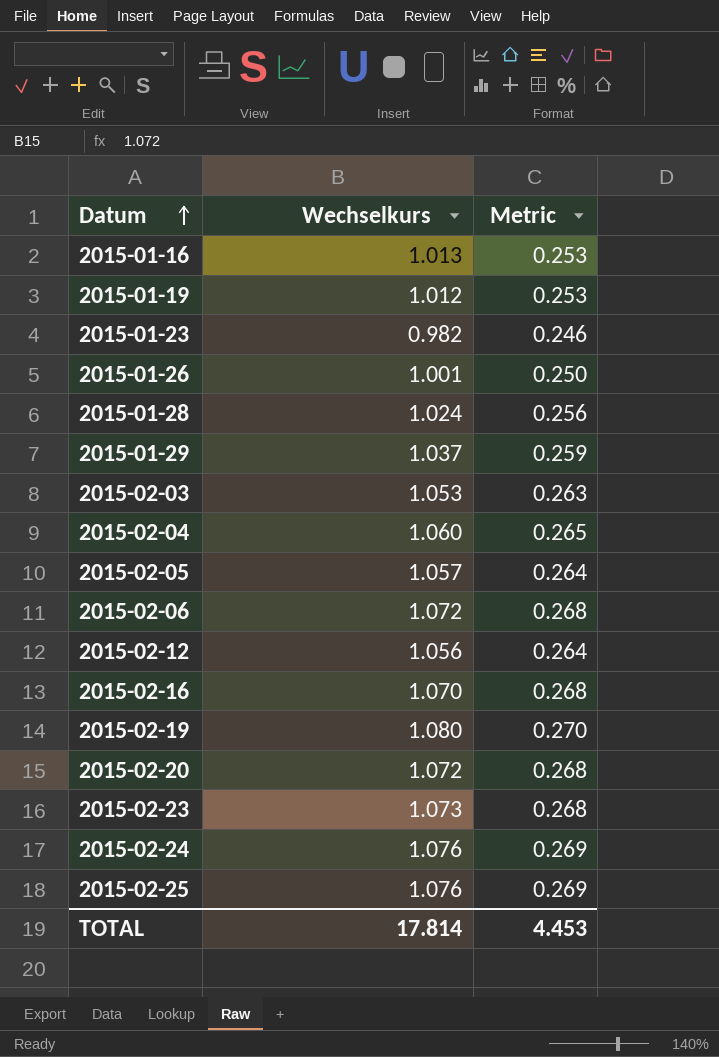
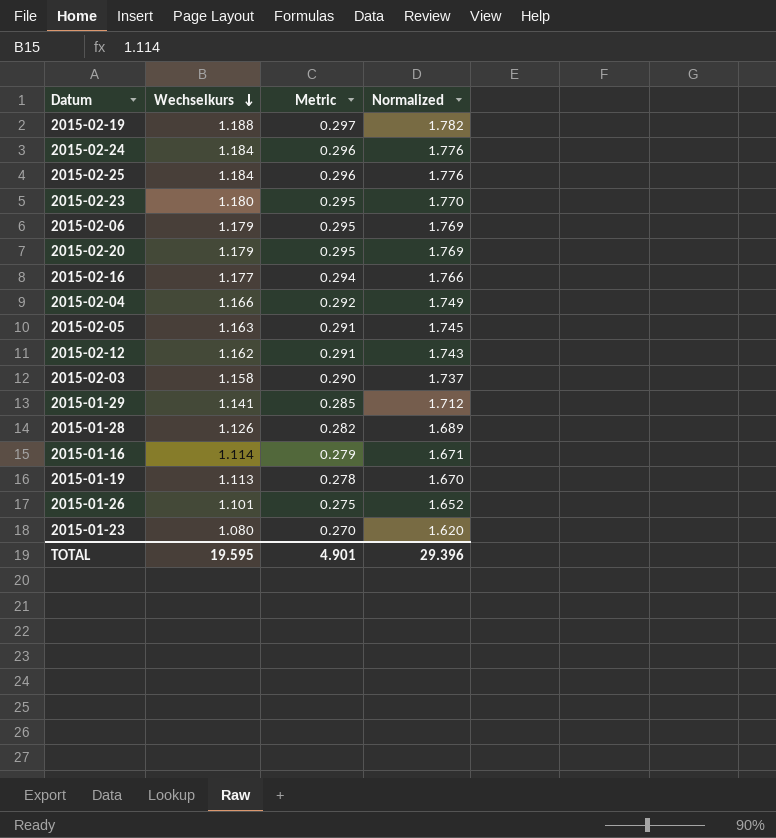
row order: Datum ascending -> Wechselkurs descending
column Normalized | formula: none -> [Wechselkurs] * 1.5
2015-02-19 | Wechselkurs: 1.080 -> 1.188
2015-02-19 | Metric: 0.270 -> 0.297
2015-02-24 | Wechselkurs: 1.076 -> 1.184
2015-02-24 | Metric: 0.269 -> 0.296
2015-02-25 | Wechselkurs: 1.076 -> 1.184
2015-02-25 | Metric: 0.269 -> 0.296
2015-02-23 | Wechselkurs: 1.073 -> 1.180
2015-02-23 | Metric: 0.268 -> 0.295
2015-02-06 | Wechselkurs: 1.072 -> 1.179
2015-02-06 | Metric: 0.268 -> 0.295
2015-02-20 | Wechselkurs: 1.072 -> 1.179
2015-02-20 | Metric: 0.268 -> 0.295
2015-02-16 | Wechselkurs: 1.070 -> 1.177
2015-02-16 | Metric: 0.268 -> 0.294
2015-02-04 | Wechselkurs: 1.060 -> 1.166
2015-02-04 | Metric: 0.265 -> 0.292
2015-02-05 | Wechselkurs: 1.057 -> 1.163
2015-02-05 | Metric: 0.264 -> 0.291
2015-02-12 | Wechselkurs: 1.056 -> 1.162
2015-02-12 | Metric: 0.264 -> 0.291
2015-02-03 | Wechselkurs: 1.053 -> 1.158
2015-02-03 | Metric: 0.263 -> 0.290
2015-01-29 | Wechselkurs: 1.037 -> 1.141
2015-01-29 | Metric: 0.259 -> 0.285
2015-01-28 | Wechselkurs: 1.024 -> 1.126
2015-01-28 | Metric: 0.256 -> 0.282
2015-01-16 | Wechselkurs: 1.013 -> 1.114
2015-01-16 | Metric: 0.253 -> 0.279
2015-01-19 | Wechselkurs: 1.012 -> 1.113
2015-01-19 | Metric: 0.253 -> 0.278
2015-01-26 | Wechselkurs: 1.001 -> 1.101
2015-01-26 | Metric: 0.250 -> 0.275
2015-01-23 | Wechselkurs: 0.982 -> 1.080
2015-01-23 | Metric: 0.246 -> 0.270
TOTAL | Wechselkurs: 17.814 -> 19.595
TOTAL | Metric: 4.453 -> 4.901

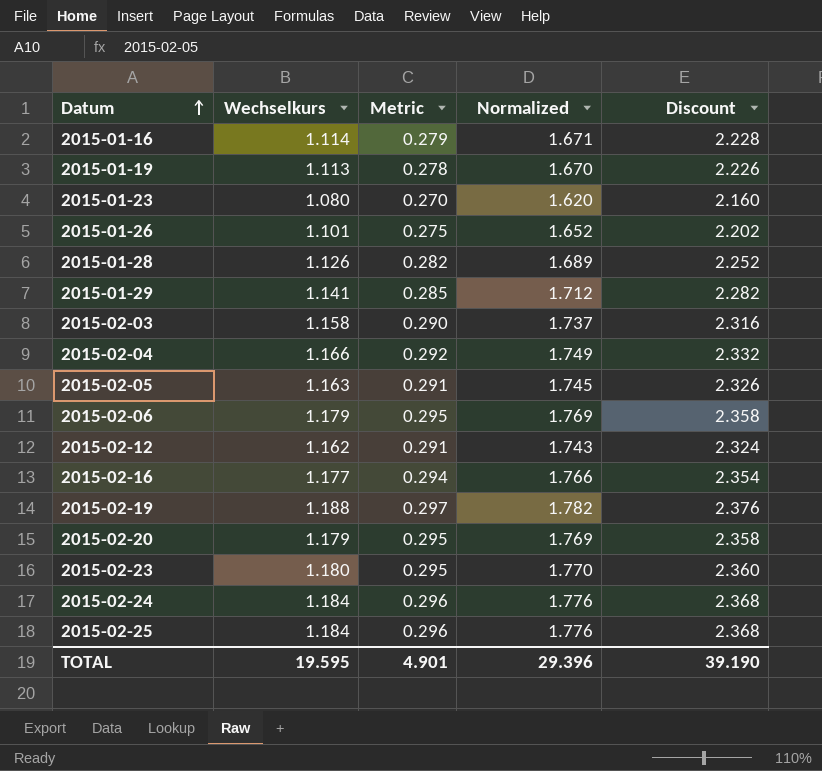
row order: Wechselkurs descending -> Datum ascending
column Discount | formula: none -> [Wechselkurs] * 2

